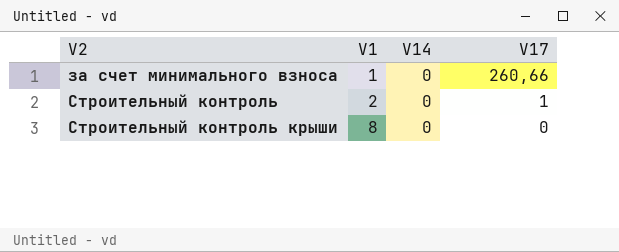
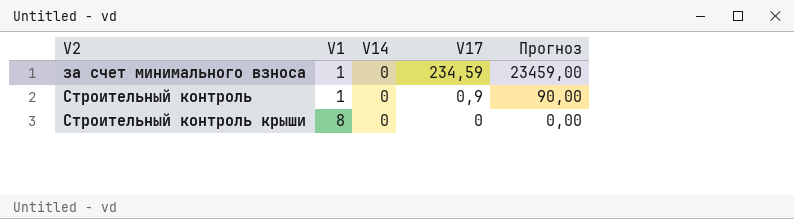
column Прогноз | formula: none -> [V17] * 100
за счет минимального взноса | V17: 260,66 -> 234,59
Строительный контроль | V1: 2 -> 1
Строительный контроль | V17: 1 -> 0,9

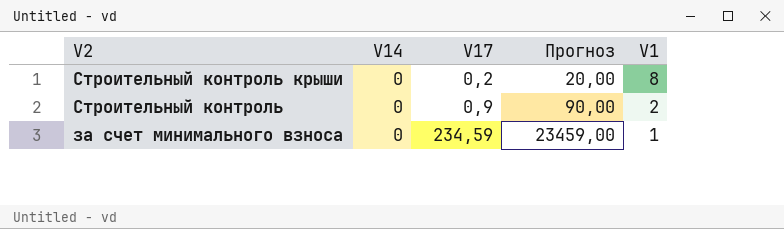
row order: V2 ascending -> V2 descending
column V1 | position: 2 -> 5
Строительный контроль крыши | V17: 0 -> 0,2
Строительный контроль крыши | Прогноз: 0,00 -> 20,00
Строительный контроль | V1: 1 -> 2

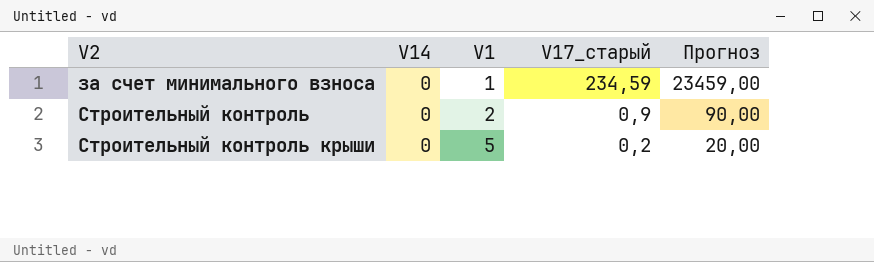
row order: V2 descending -> V2 ascending
column V1 | position: 5 -> 3
column name: V17 -> V17_старый
Строительный контроль крыши | V1: 8 -> 5

